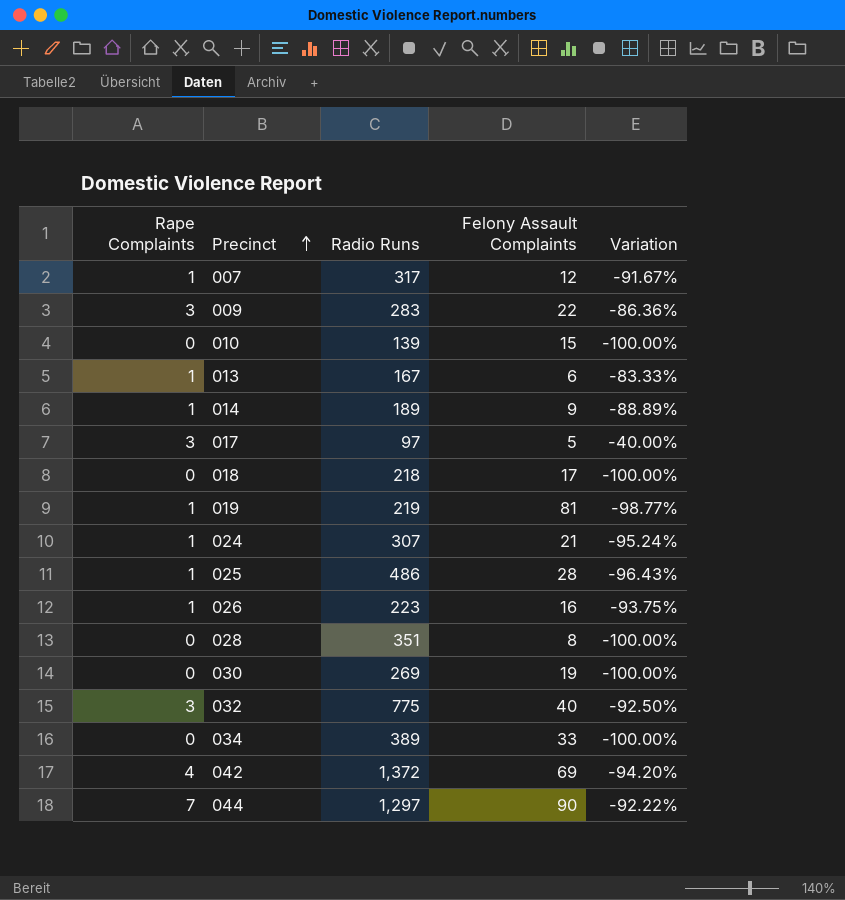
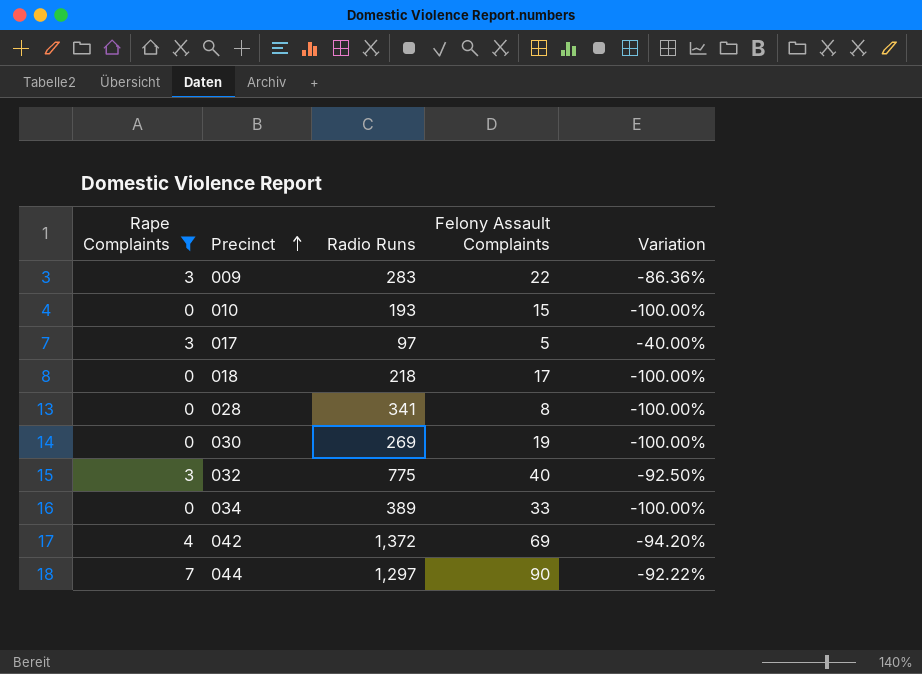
filter: none -> Rape Complaints != 1
010 | Radio Runs: 139 -> 193
028 | Radio Runs: 351 -> 341

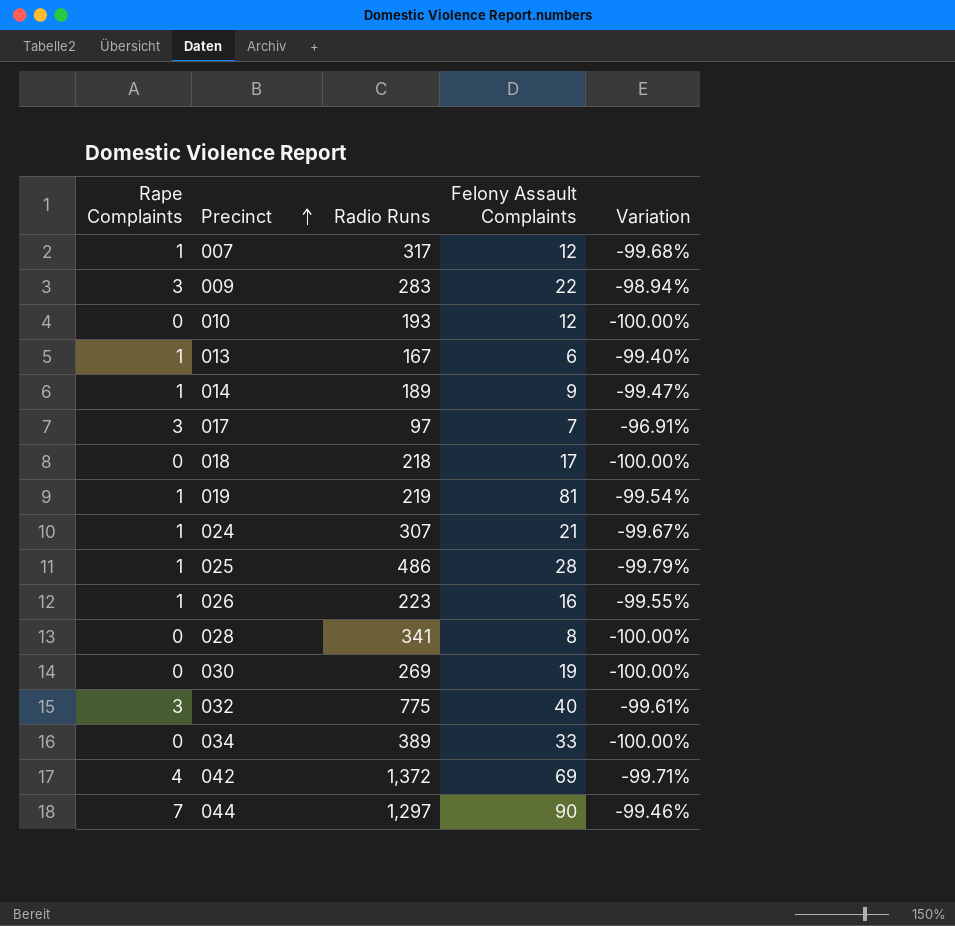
filter: Rape Complaints != 1 -> none
column Variation | formula: ([Rape Complaints] - [Felony Assault Complaints]) / [Felony Assault Complaints] -> ([Rape Complaints] - [Radio Runs]) / [Radio Runs]
010 | Felony Assault Complaints: 15 -> 12
017 | Felony Assault Complaints: 5 -> 7

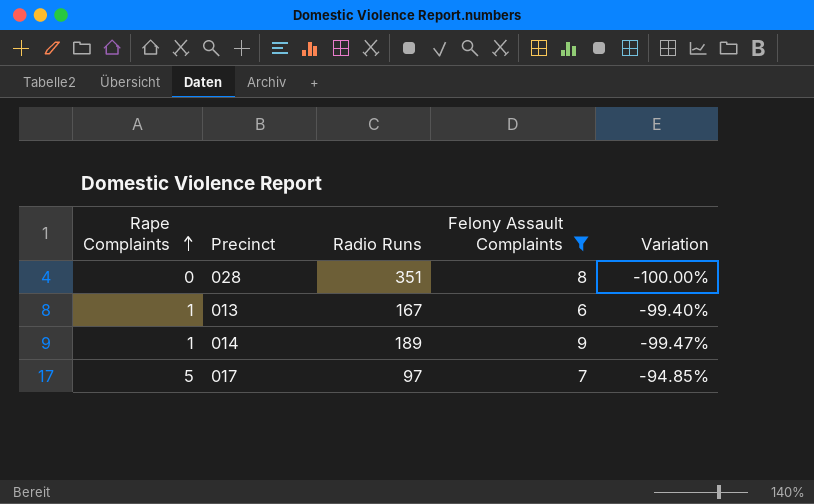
filter: none -> Felony Assault Complaints <= 9
row order: Precinct ascending -> Rape Complaints ascending
028 | Radio Runs: 341 -> 351
017 | Rape Complaints: 3 -> 5
017 | Variation: -96.91% -> -94.85%

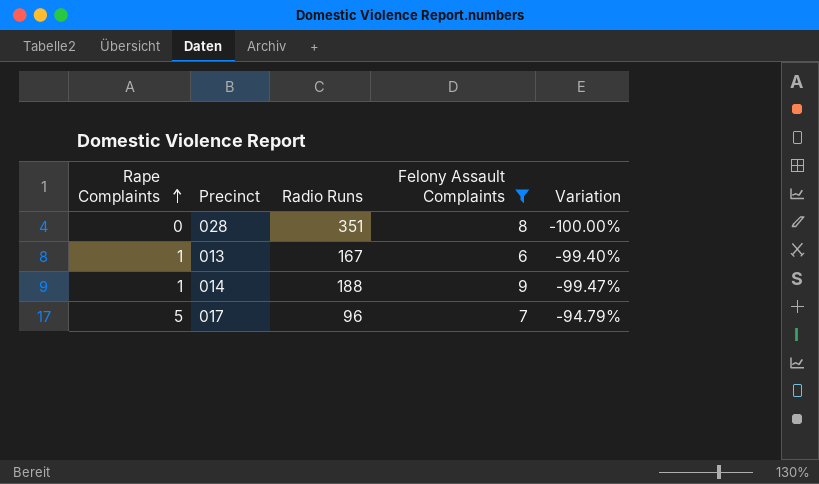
014 | Radio Runs: 189 -> 188
017 | Radio Runs: 97 -> 96
017 | Variation: -94.85% -> -94.79%

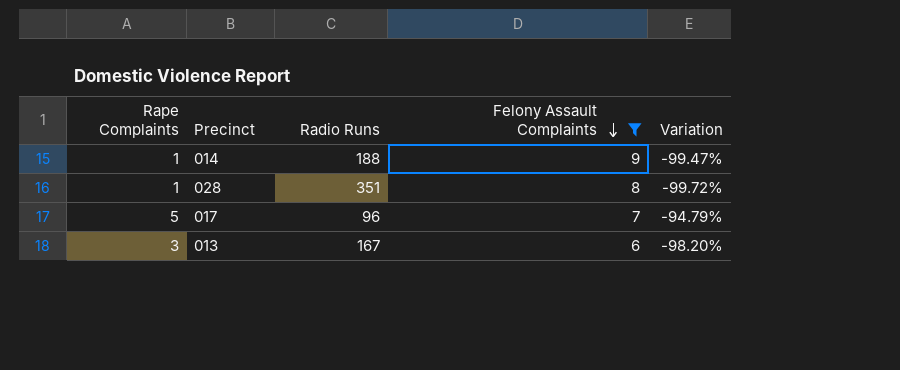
row order: Rape Complaints ascending -> Felony Assault Complaints descending
028 | Rape Complaints: 0 -> 1
028 | Variation: -100.00% -> -99.72%
013 | Rape Complaints: 1 -> 3
013 | Variation: -99.40% -> -98.20%

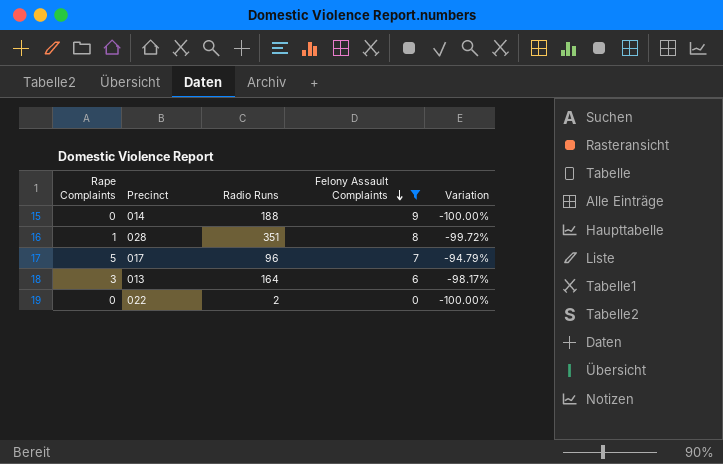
014 | Rape Complaints: 1 -> 0
014 | Variation: -99.47% -> -100.00%
013 | Radio Runs: 167 -> 164
013 | Variation: -98.20% -> -98.17%
row 022: none -> 0 | 2 | 0 | -100.00%

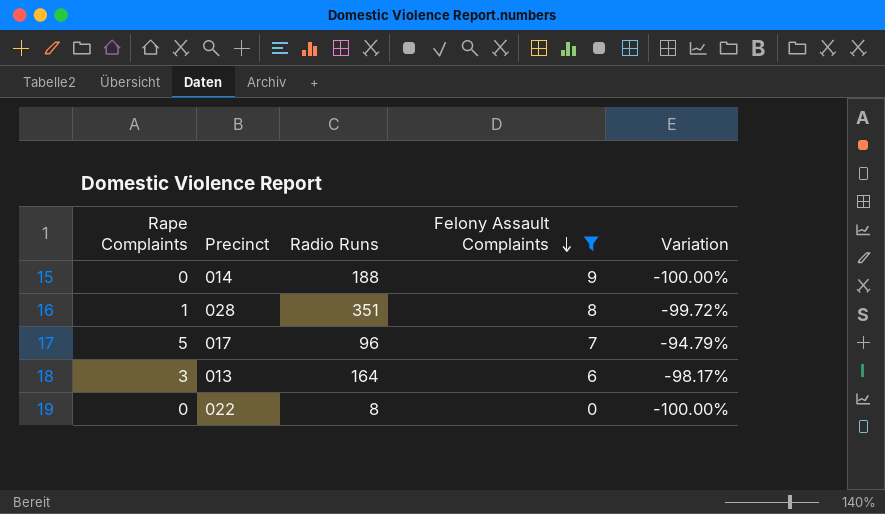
022 | Radio Runs: 2 -> 8

